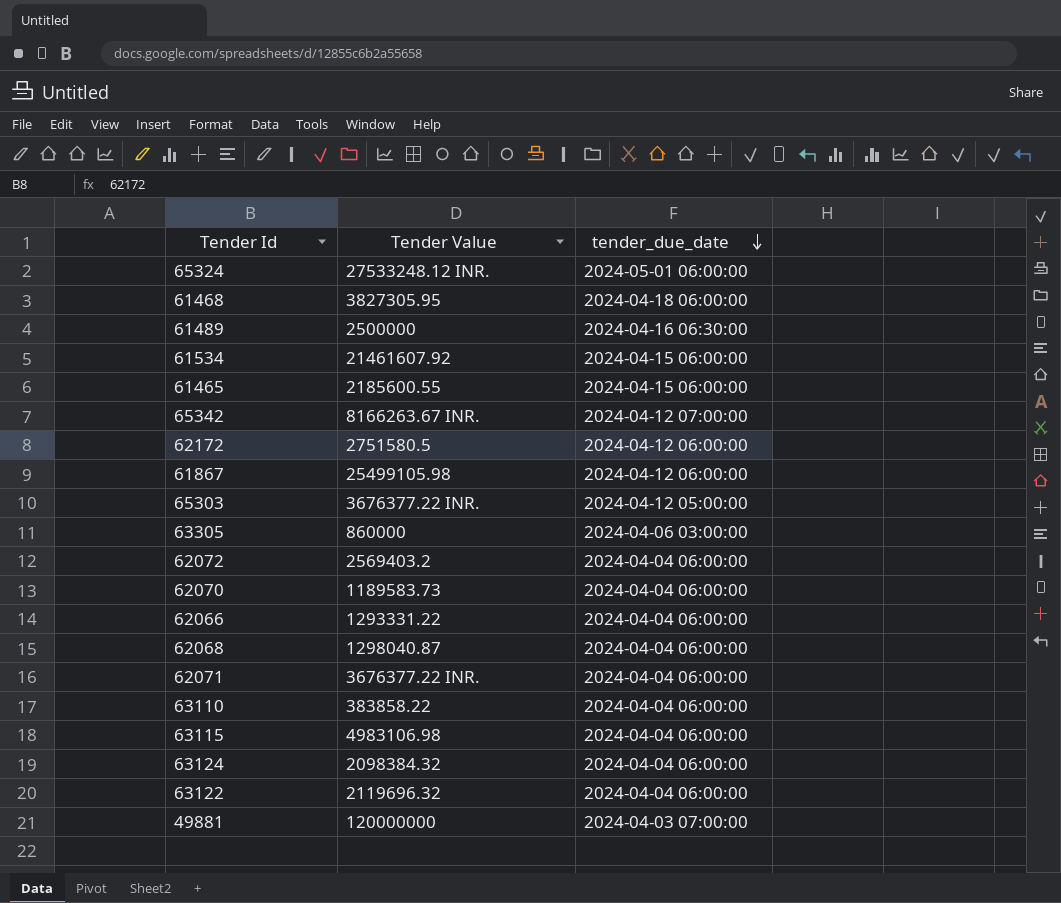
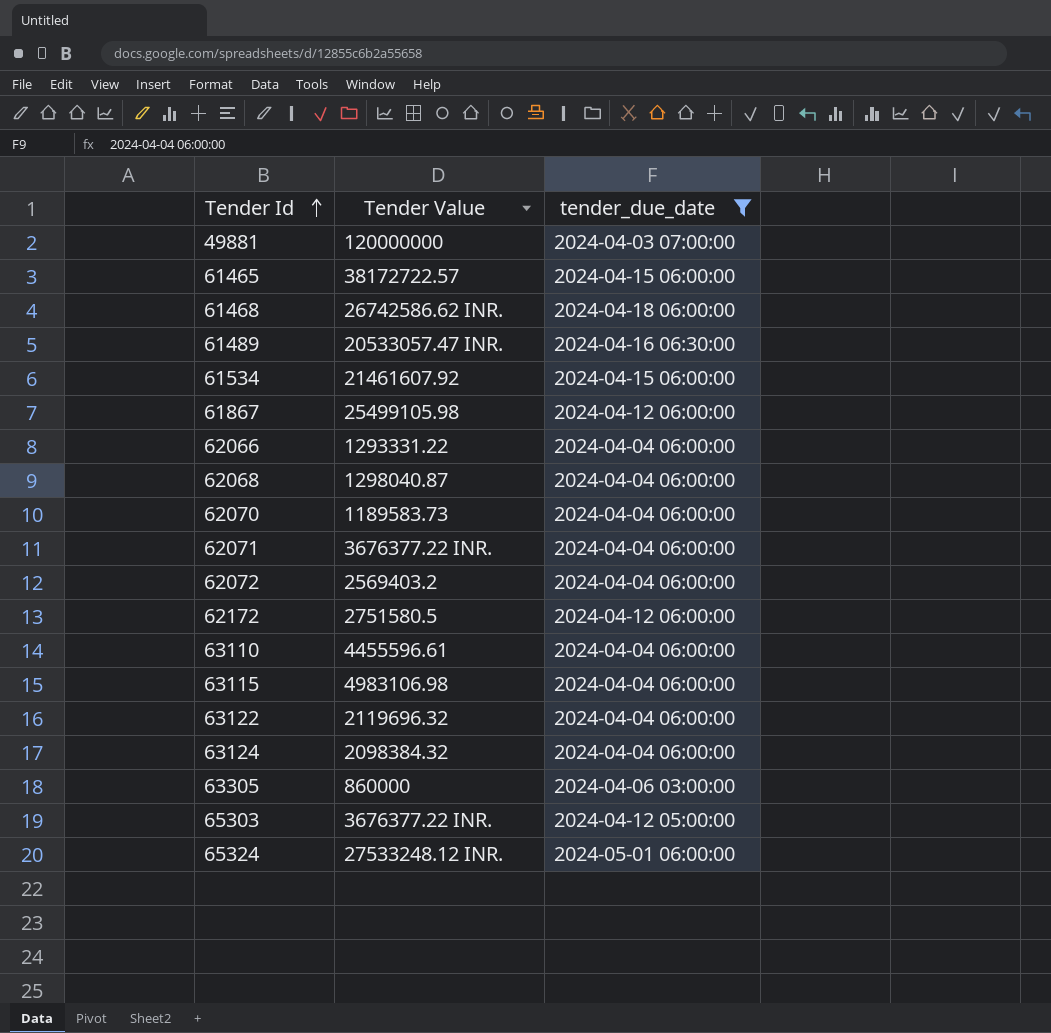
filter: none -> tender_due_date != 2024-04-12 07:00:00
row order: tender_due_date descending -> Tender Id ascending
61465 | Tender Value: 2185600.55 -> 38172722.57
61468 | Tender Value: 3827305.95 -> 26742586.62 INR.
61489 | Tender Value: 2500000 -> 20533057.47 INR.
63110 | Tender Value: 383858.22 -> 4455596.61

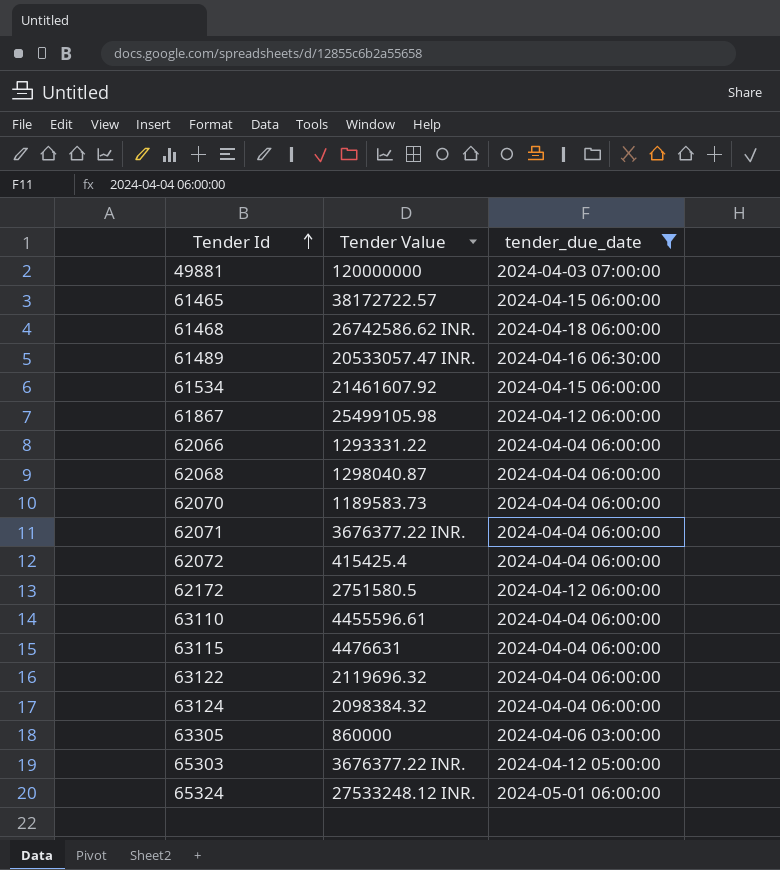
62072 | Tender Value: 2569403.2 -> 415425.4
63115 | Tender Value: 4983106.98 -> 4476631

